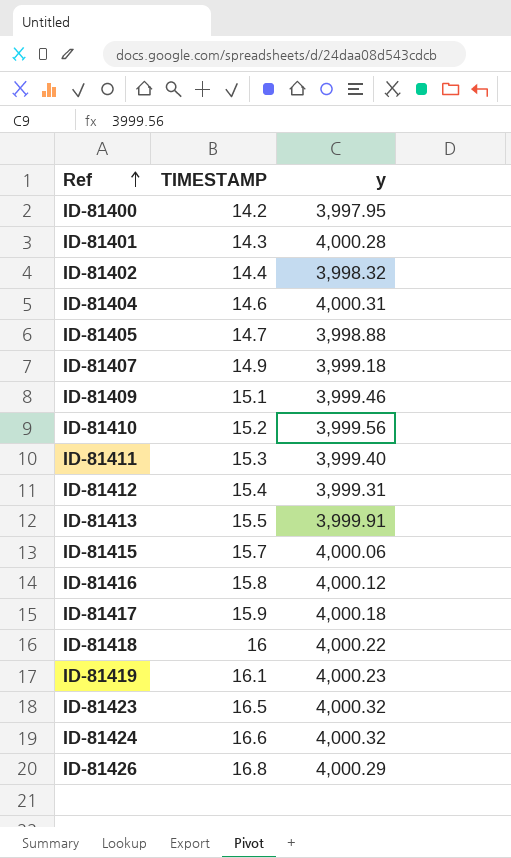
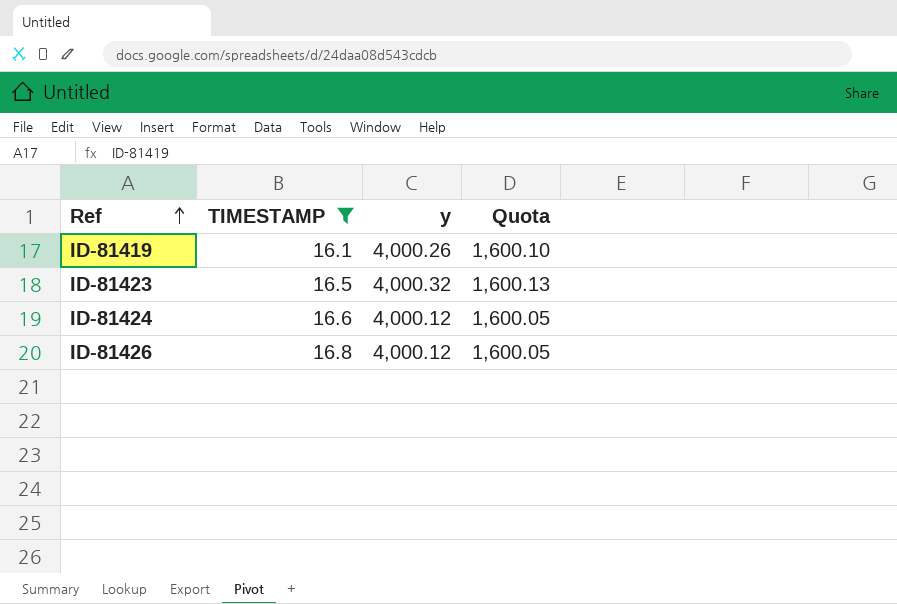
filter: none -> TIMESTAMP >= 16.1
column Quota | formula: none -> [y] * 0.4
ID-81419 | y: 4,000.23 -> 4,000.26
ID-81424 | y: 4,000.32 -> 4,000.12
ID-81426 | y: 4,000.29 -> 4,000.12

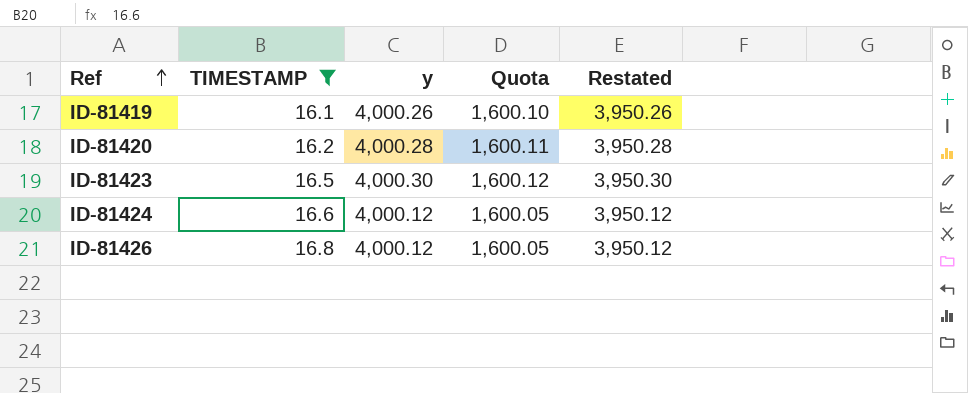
column Restated | formula: none -> [y] - 50
row ID-81420: none -> 16.2 | 4,000.28 | 1,600.11 | 3,950.28
ID-81423 | y: 4,000.32 -> 4,000.30
ID-81423 | Quota: 1,600.13 -> 1,600.12

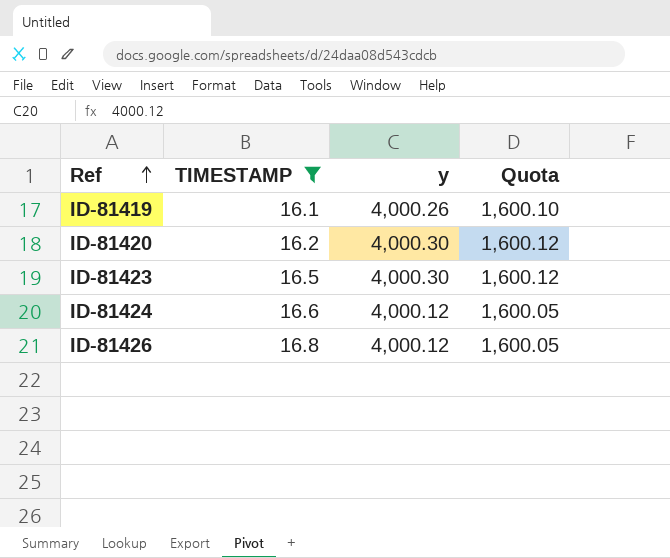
column Restated | formula: [y] - 50 -> none
ID-81420 | y: 4,000.28 -> 4,000.30
ID-81420 | Quota: 1,600.11 -> 1,600.12

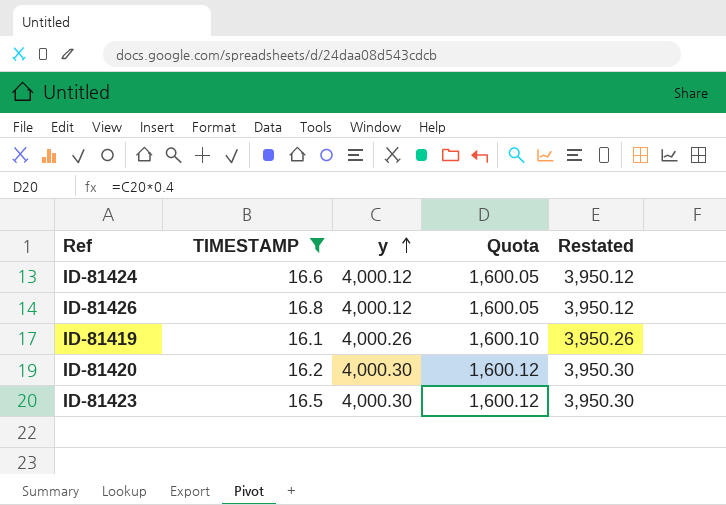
row order: Ref ascending -> y ascending
column Restated | formula: none -> [y] - 50

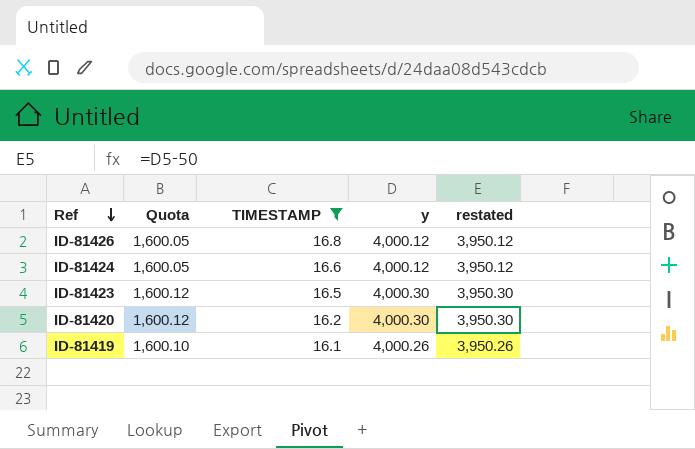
row order: y ascending -> Ref descending
column Quota | position: 4 -> 2
column name: Restated -> restated

